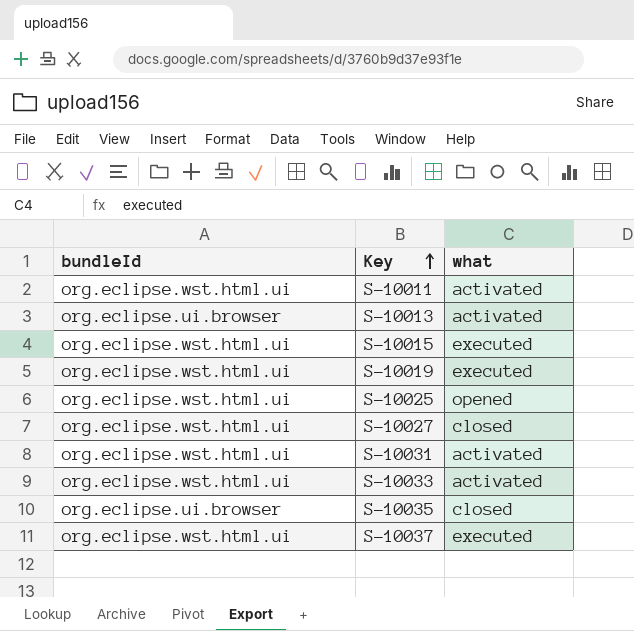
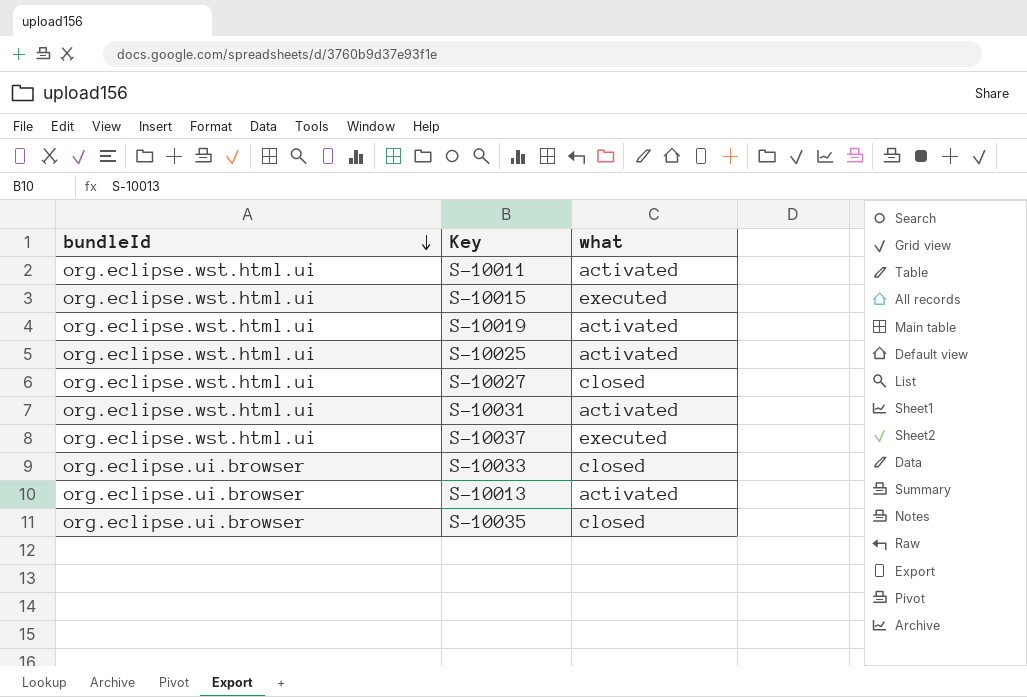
row order: Key ascending -> bundleId descending
S-10019 | what: executed -> activated
S-10025 | what: opened -> activated
S-10033 | bundleId: org.eclipse.wst.html.ui -> org.eclipse.ui.browser
S-10033 | what: activated -> closed

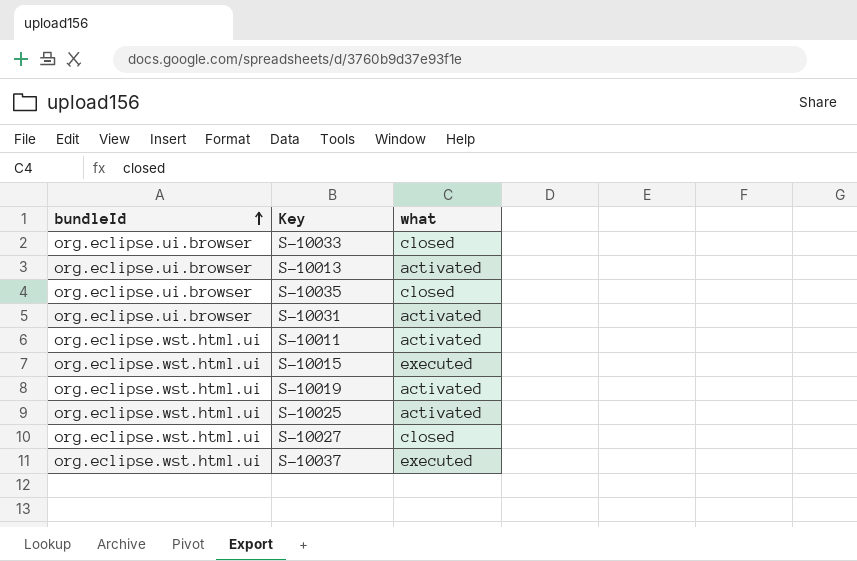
row order: bundleId descending -> bundleId ascending
S-10031 | bundleId: org.eclipse.wst.html.ui -> org.eclipse.ui.browser

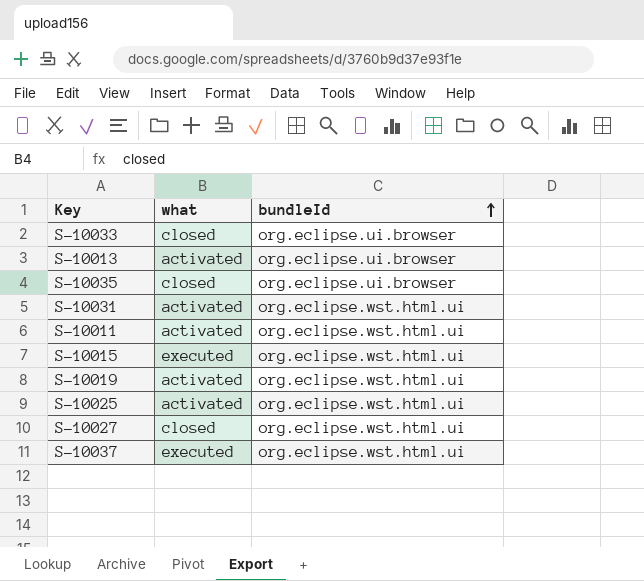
column bundleId | position: 1 -> 3
S-10031 | bundleId: org.eclipse.ui.browser -> org.eclipse.wst.html.ui

